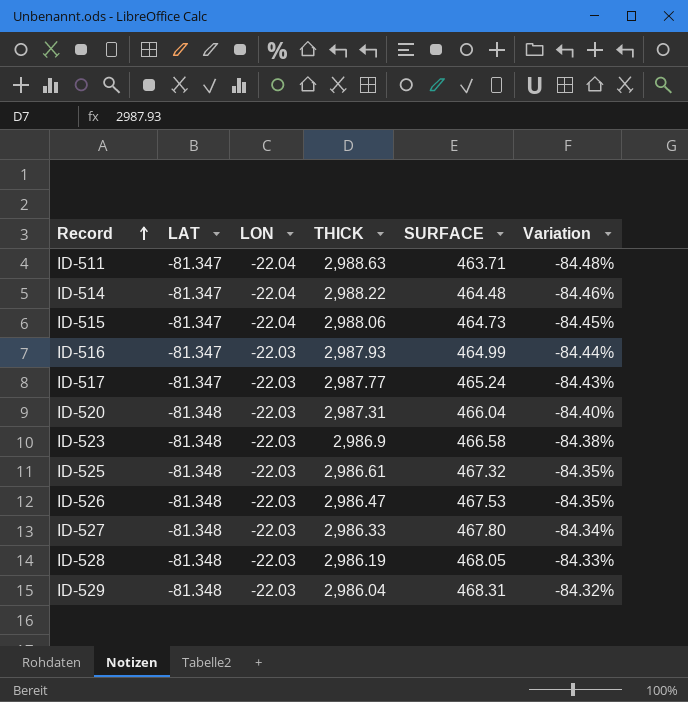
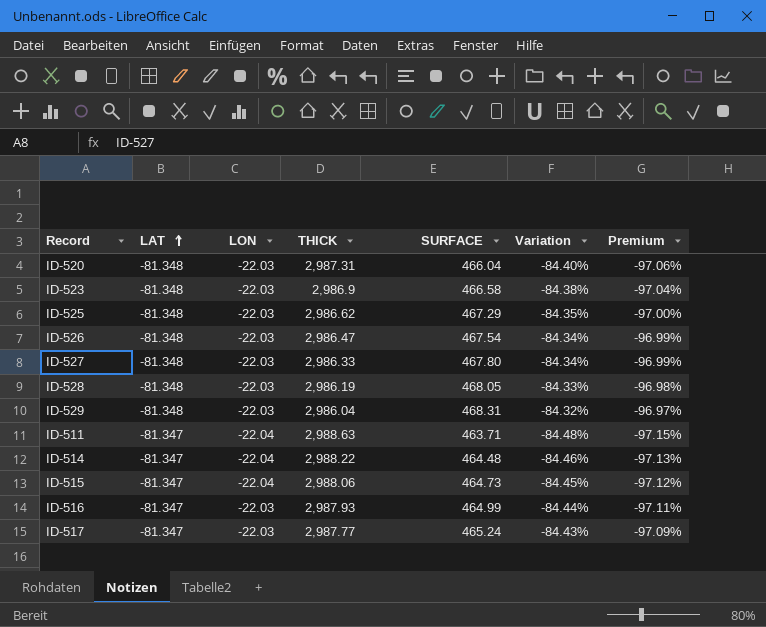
row order: Record ascending -> LAT ascending
column Premium | formula: none -> [Variation] * 1.15
ID-525 | THICK: 2,986.61 -> 2,986.62
ID-525 | SURFACE: 467.32 -> 467.29
ID-526 | SURFACE: 467.53 -> 467.54
ID-526 | Variation: -84.35% -> -84.34%

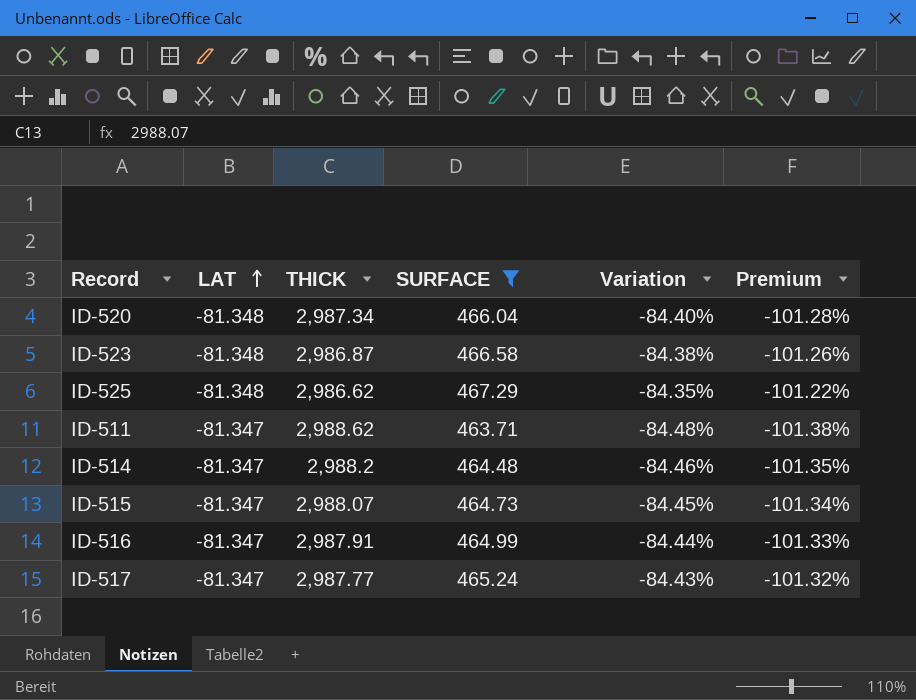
filter: none -> SURFACE <= 467.29
column LON | position: 3 -> none
column Premium | formula: [Variation] * 1.15 -> [Variation] * 1.2
ID-520 | THICK: 2,987.31 -> 2,987.34
ID-523 | THICK: 2,986.9 -> 2,986.87
ID-511 | THICK: 2,988.63 -> 2,988.62
ID-514 | THICK: 2,988.22 -> 2,988.2
ID-515 | THICK: 2,988.06 -> 2,988.07
ID-516 | THICK: 2,987.93 -> 2,987.91

